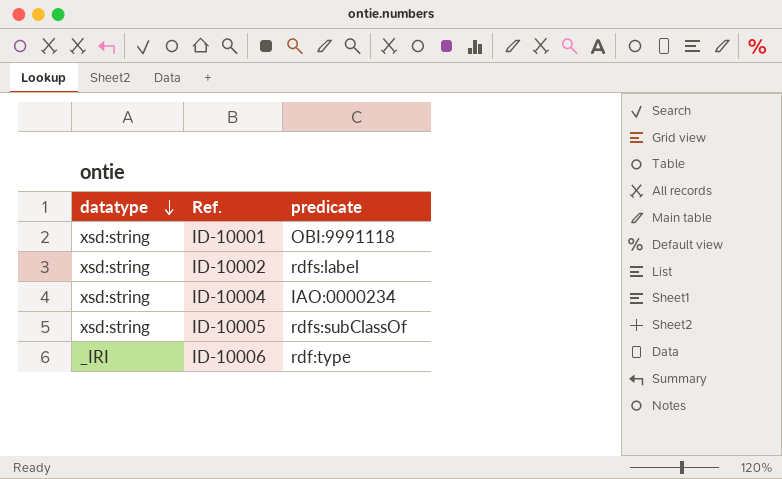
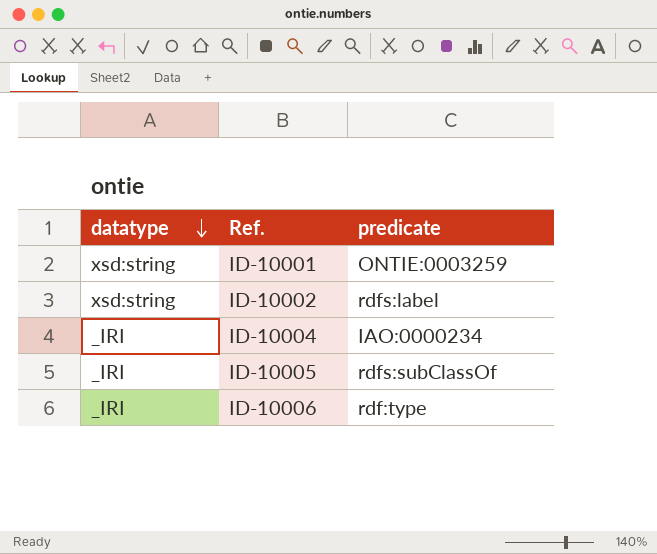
ID-10001 | predicate: OBI:9991118 -> ONTIE:0003259
ID-10004 | datatype: xsd:string -> _IRI
ID-10005 | datatype: xsd:string -> _IRI

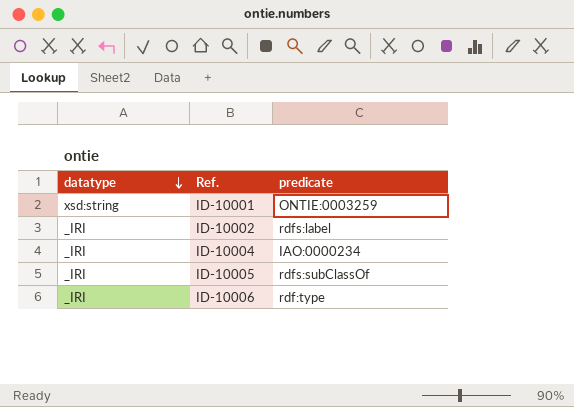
ID-10002 | datatype: xsd:string -> _IRI

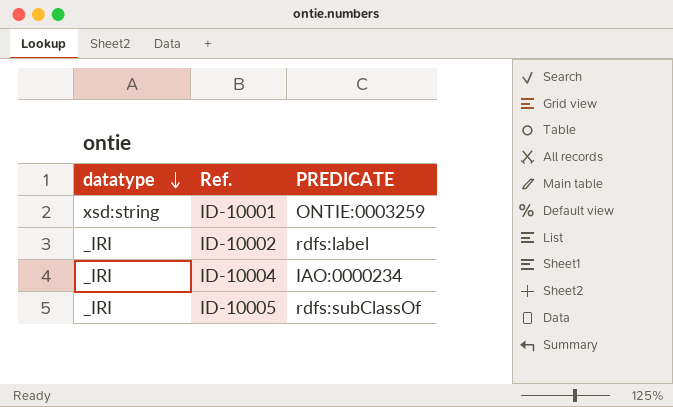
column name: predicate -> PREDICATE
row ID-10006: _IRI | rdf:type -> none

